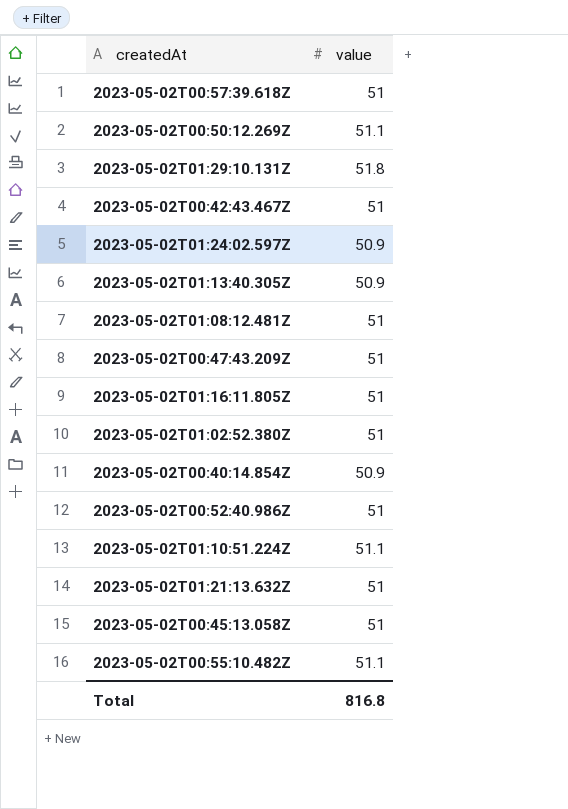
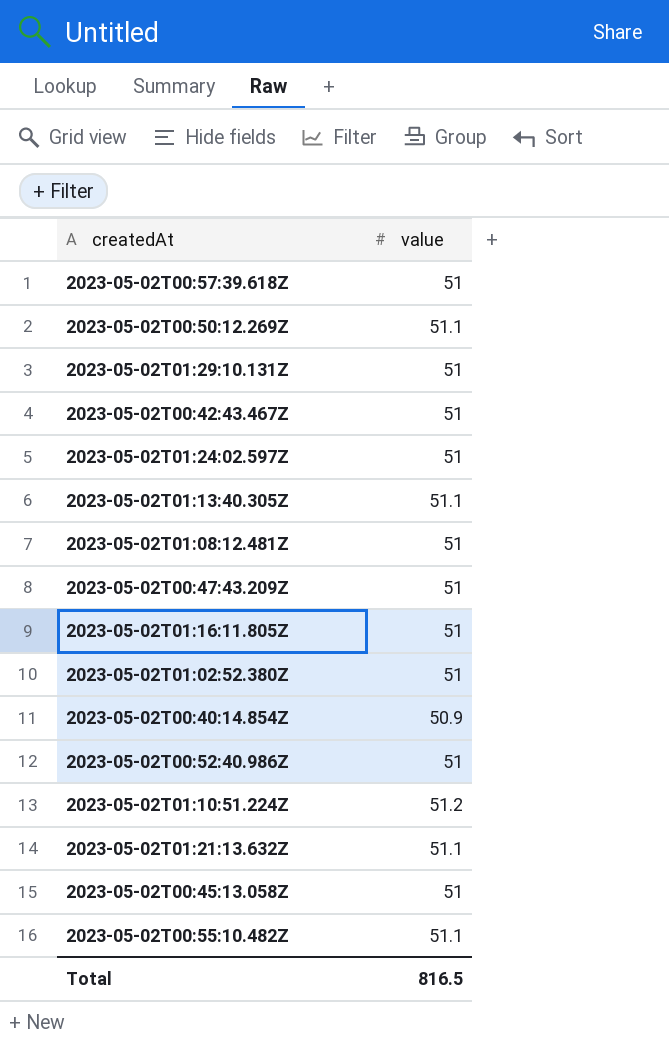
2023-05-02T01:29:10.131Z | value: 51.8 -> 51
2023-05-02T01:24:02.597Z | value: 50.9 -> 51
2023-05-02T01:13:40.305Z | value: 50.9 -> 51.1
2023-05-02T01:10:51.224Z | value: 51.1 -> 51.2
2023-05-02T01:21:13.632Z | value: 51 -> 51.1
Total | value: 816.8 -> 816.5

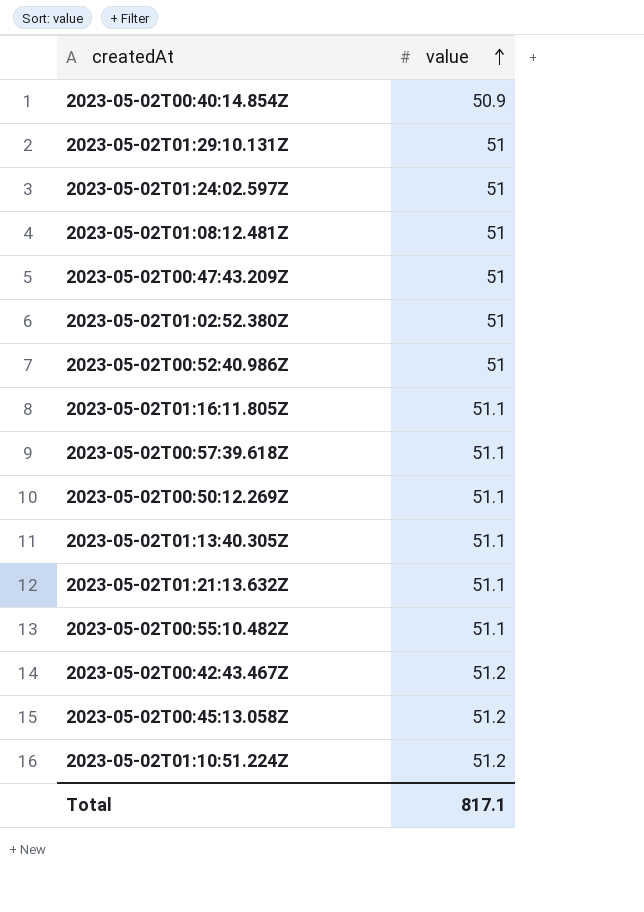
row order: none -> value ascending
2023-05-02T01:16:11.805Z | value: 51 -> 51.1
2023-05-02T00:57:39.618Z | value: 51 -> 51.1
2023-05-02T00:42:43.467Z | value: 51 -> 51.2
2023-05-02T00:45:13.058Z | value: 51 -> 51.2
Total | value: 816.5 -> 817.1

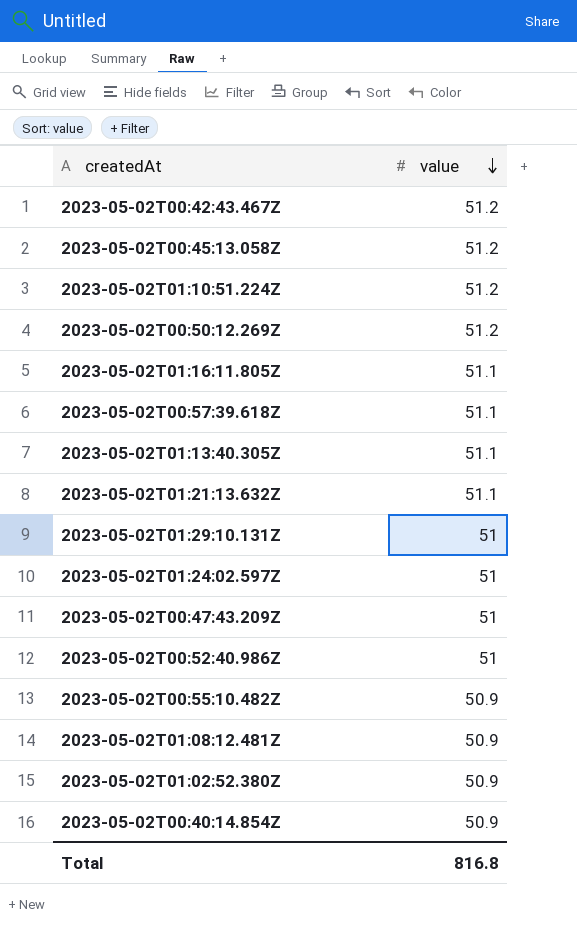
row order: value ascending -> value descending
2023-05-02T00:50:12.269Z | value: 51.1 -> 51.2
2023-05-02T00:55:10.482Z | value: 51.1 -> 50.9
2023-05-02T01:08:12.481Z | value: 51 -> 50.9
2023-05-02T01:02:52.380Z | value: 51 -> 50.9
Total | value: 817.1 -> 816.8

